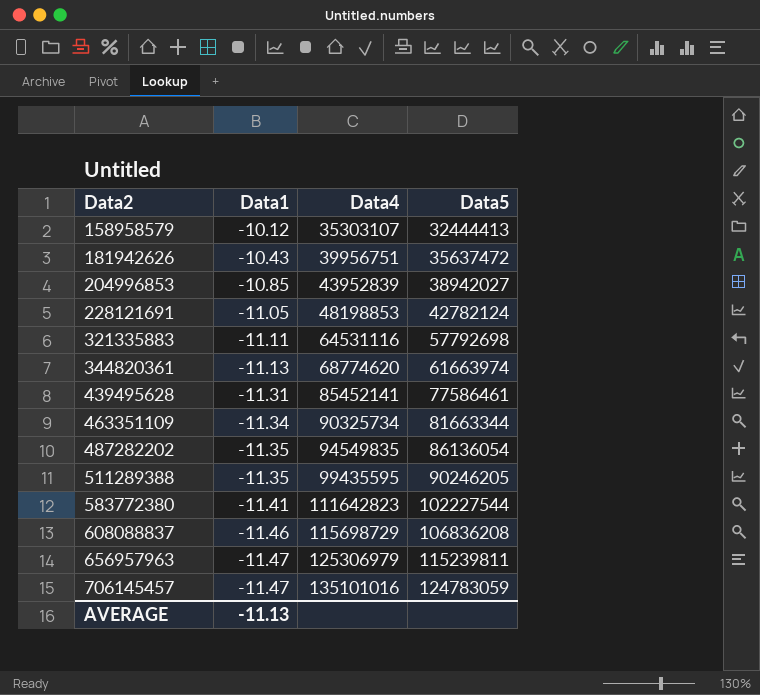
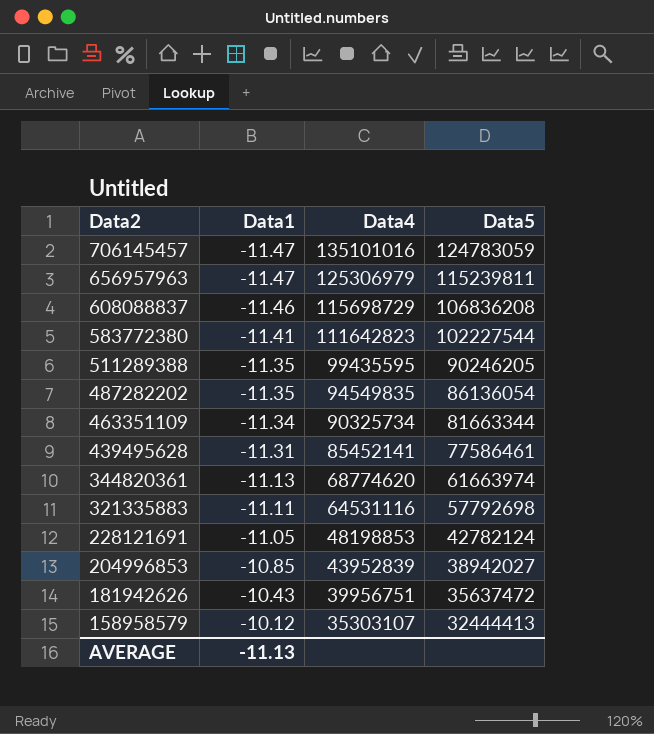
row order: Data2 ascending -> Data2 descending

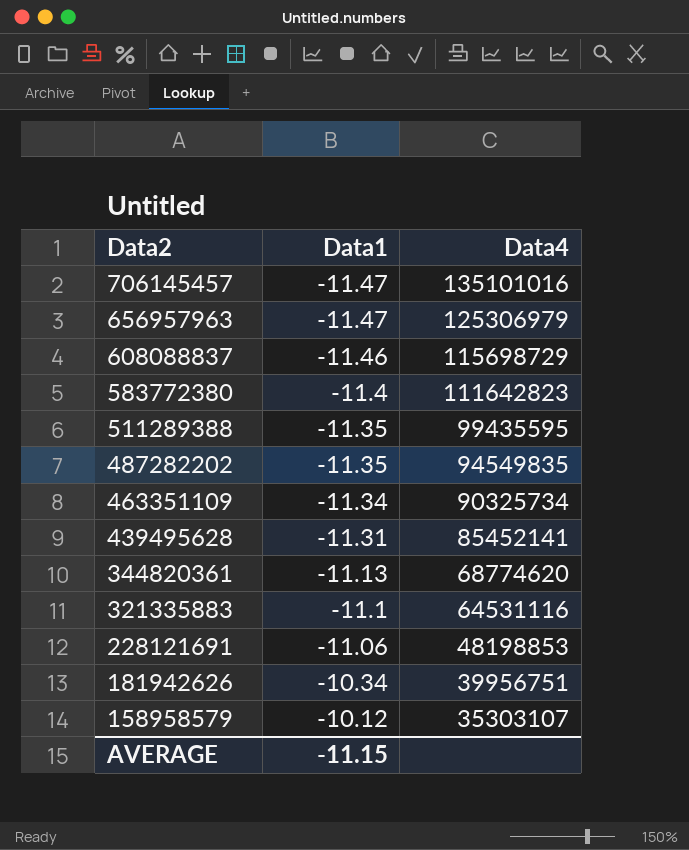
column Data5 | position: 4 -> none
row 204996853: -10.85 | 43952839 | 38942027 -> none
583772380 | Data1: -11.41 -> -11.4
321335883 | Data1: -11.11 -> -11.1
228121691 | Data1: -11.05 -> -11.06
181942626 | Data1: -10.43 -> -10.34
AVERAGE | Data1: -11.13 -> -11.15

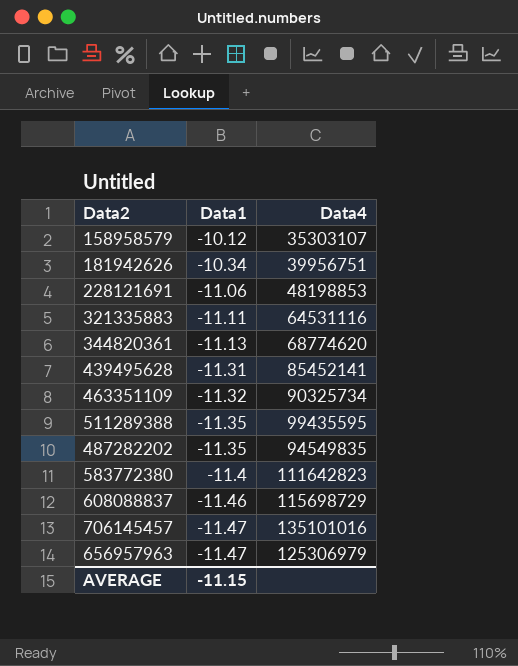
row order: Data2 descending -> Data1 descending
321335883 | Data1: -11.1 -> -11.11
463351109 | Data1: -11.34 -> -11.32

